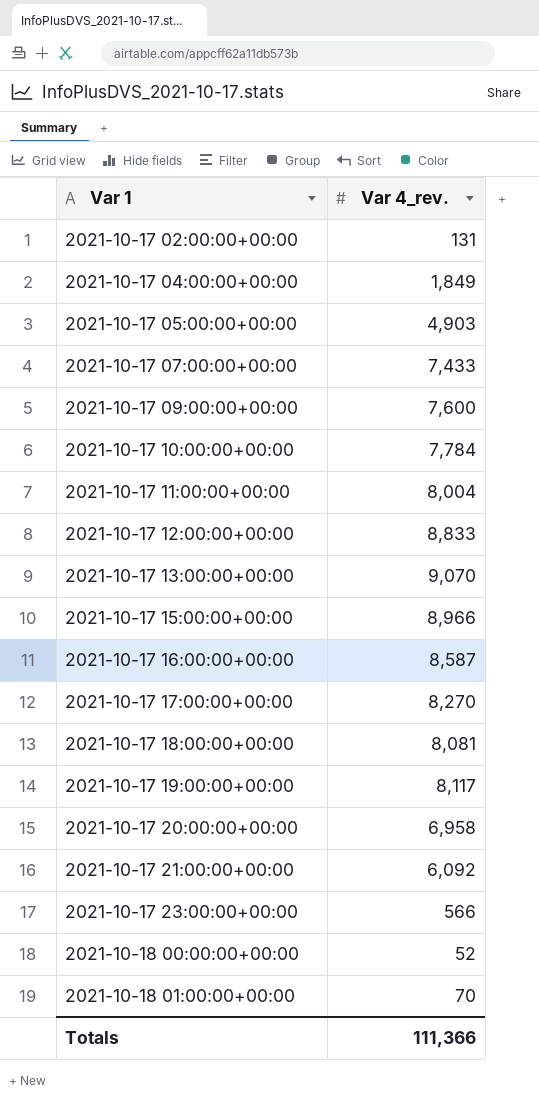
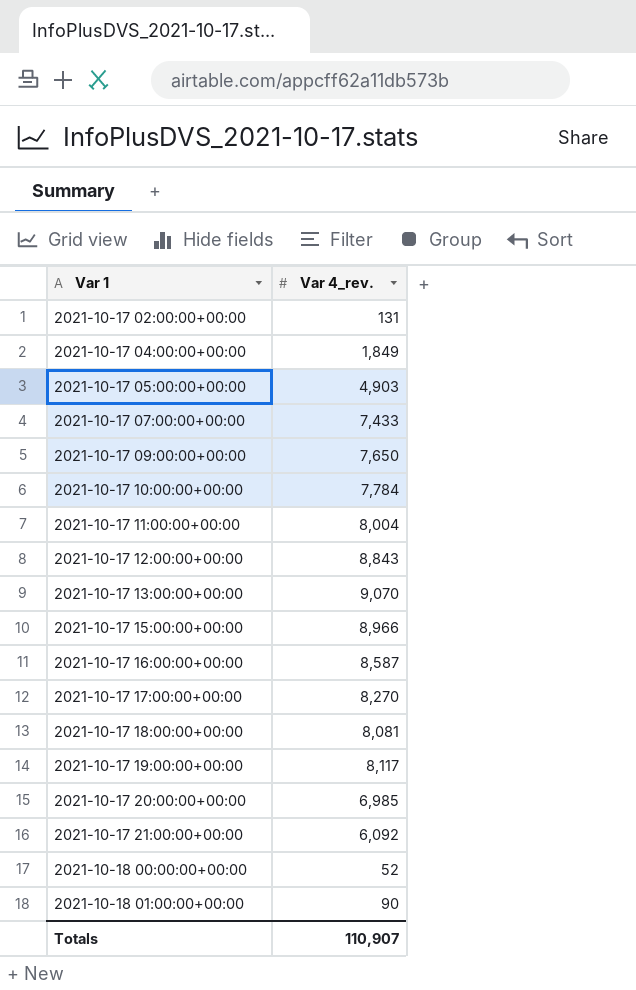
row 2021-10-17 23:00:00+00:00: 566 -> none
2021-10-17 09:00:00+00:00 | Var 4_rev.: 7,600 -> 7,650
2021-10-17 12:00:00+00:00 | Var 4_rev.: 8,833 -> 8,843
2021-10-17 20:00:00+00:00 | Var 4_rev.: 6,958 -> 6,985
2021-10-18 01:00:00+00:00 | Var 4_rev.: 70 -> 90
Totals | Var 4_rev.: 111,366 -> 110,907

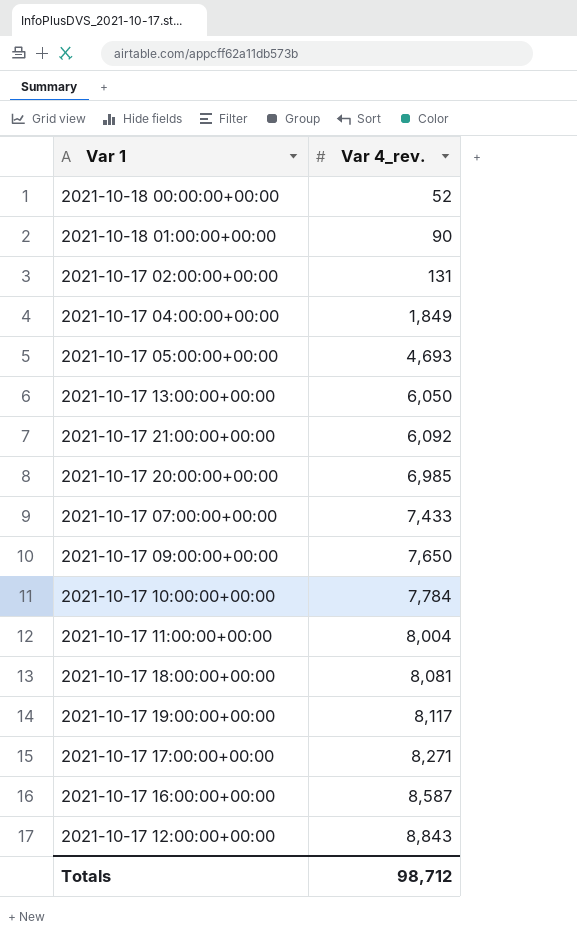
row order: Var 1 ascending -> Var 4_rev. ascending
row 2021-10-17 15:00:00+00:00: 8,966 -> none
2021-10-17 05:00:00+00:00 | Var 4_rev.: 4,903 -> 4,693
2021-10-17 13:00:00+00:00 | Var 4_rev.: 9,070 -> 6,050
2021-10-17 17:00:00+00:00 | Var 4_rev.: 8,270 -> 8,271
Totals | Var 4_rev.: 110,907 -> 98,712

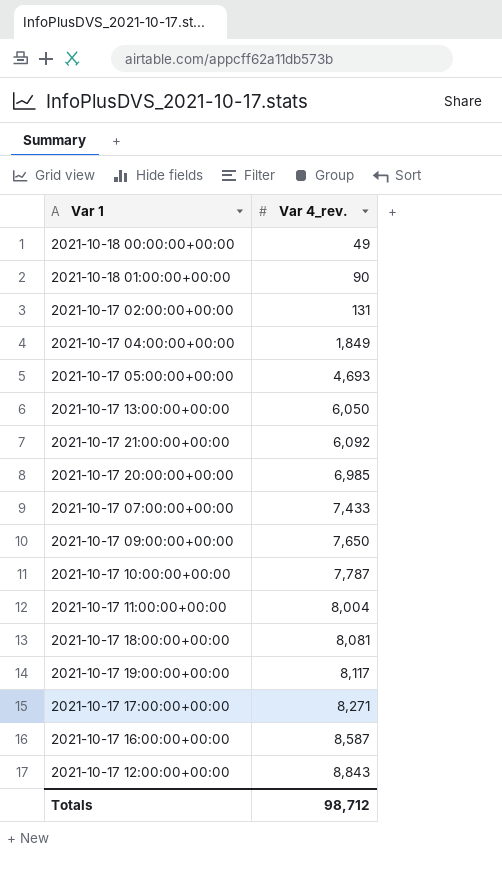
2021-10-18 00:00:00+00:00 | Var 4_rev.: 52 -> 49
2021-10-17 10:00:00+00:00 | Var 4_rev.: 7,784 -> 7,787

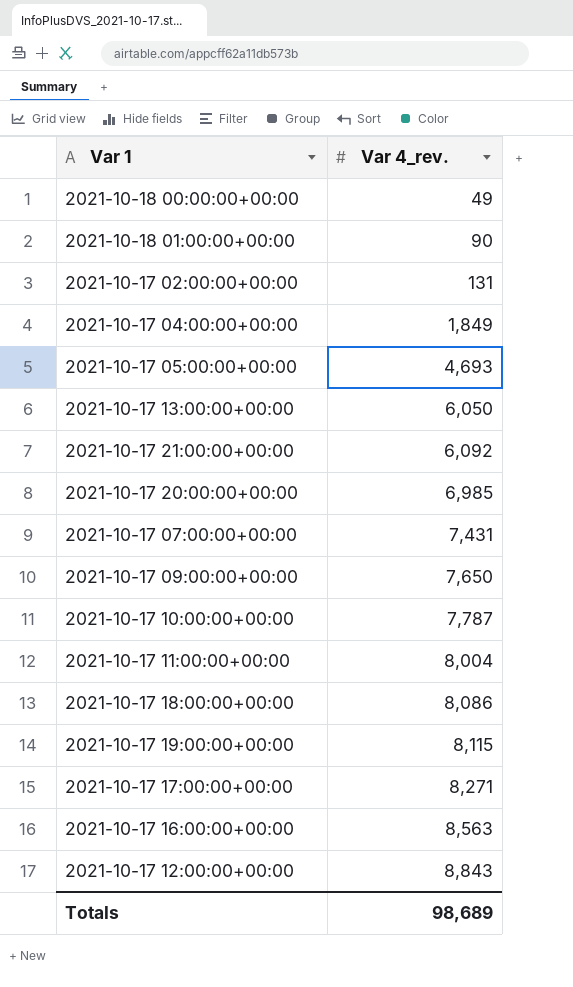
2021-10-17 07:00:00+00:00 | Var 4_rev.: 7,433 -> 7,431
2021-10-17 18:00:00+00:00 | Var 4_rev.: 8,081 -> 8,086
2021-10-17 19:00:00+00:00 | Var 4_rev.: 8,117 -> 8,115
2021-10-17 16:00:00+00:00 | Var 4_rev.: 8,587 -> 8,563
Totals | Var 4_rev.: 98,712 -> 98,689

